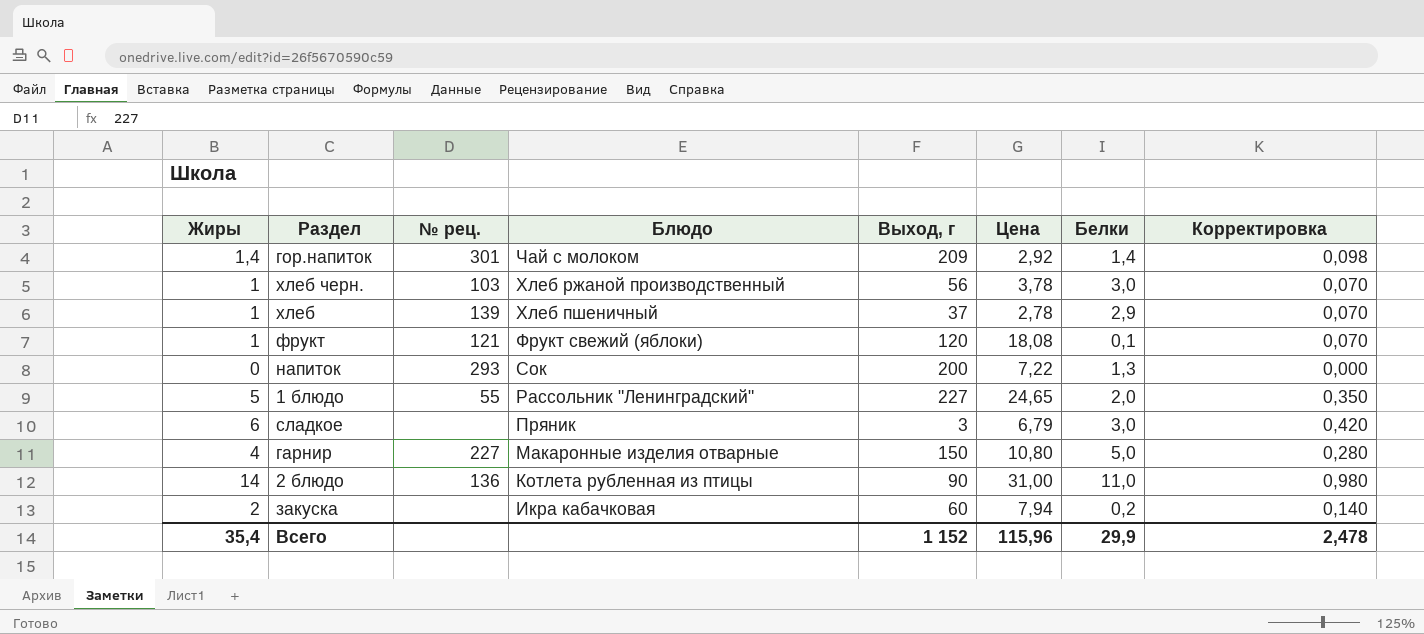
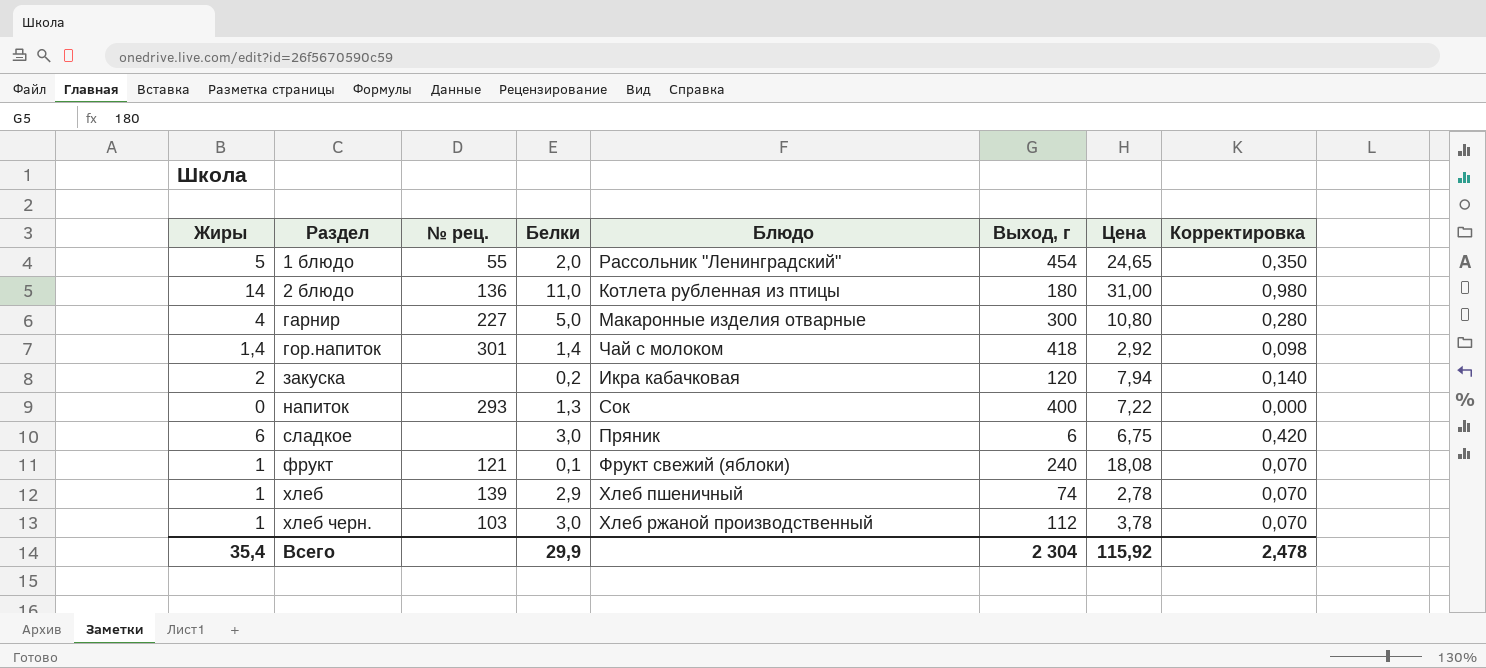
row order: Блюдо descending -> Раздел ascending
column Белки | position: 7 -> 4
1 блюдо | Выход, г: 227 -> 454
2 блюдо | Выход, г: 90 -> 180
гарнир | Выход, г: 150 -> 300
гор.напиток | Выход, г: 209 -> 418
закуска | Выход, г: 60 -> 120
напиток | Выход, г: 200 -> 400
сладкое | Выход, г: 3 -> 6
сладкое | Цена: 6,79 -> 6,75
фрукт | Выход, г: 120 -> 240
хлеб | Выход, г: 37 -> 74
хлеб черн. | Выход, г: 56 -> 112
Всего | Выход, г: 1 152 -> 2 304
Всего | Цена: 115,96 -> 115,92

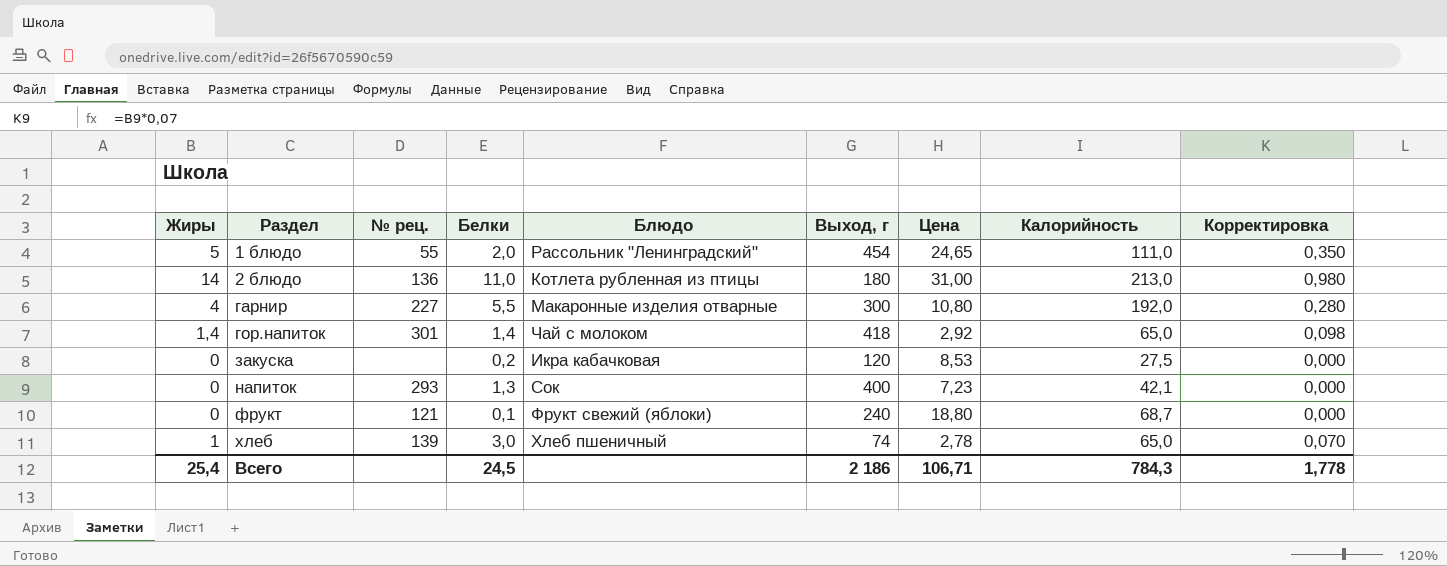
column Калорийность | position: none -> 8
row сладкое: 6 | none | 3,0 | Пряник | 6 | 6,75 | 0,420 -> none
row хлеб черн.: 1 | 103 | 3,0 | Хлеб ржаной производственный | 112 | 3,78 | 0,070 -> none
гарнир | Белки: 5,0 -> 5,5
закуска | Жиры: 2 -> 0
закуска | Цена: 7,94 -> 8,53
закуска | Корректировка: 0,140 -> 0,000
напиток | Цена: 7,22 -> 7,23
фрукт | Жиры: 1 -> 0
фрукт | Цена: 18,08 -> 18,80
фрукт | Корректировка: 0,070 -> 0,000
хлеб | Белки: 2,9 -> 3,0
Всего | Жиры: 35,4 -> 25,4
Всего | Белки: 29,9 -> 24,5
Всего | Выход, г: 2 304 -> 2 186
Всего | Цена: 115,92 -> 106,71
Всего | Корректировка: 2,478 -> 1,778

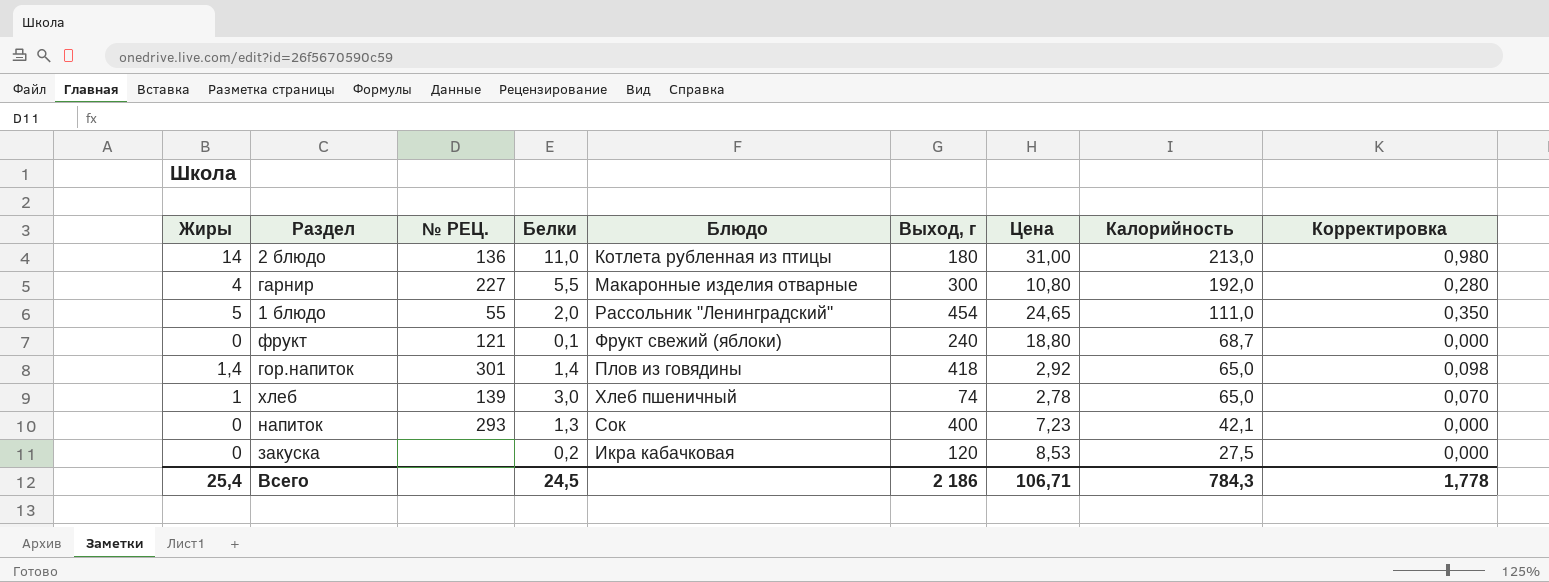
row order: Раздел ascending -> Калорийность descending
column name: № рец. -> № РЕЦ.
гор.напиток | Блюдо: Чай с молоком -> Плов из говядины

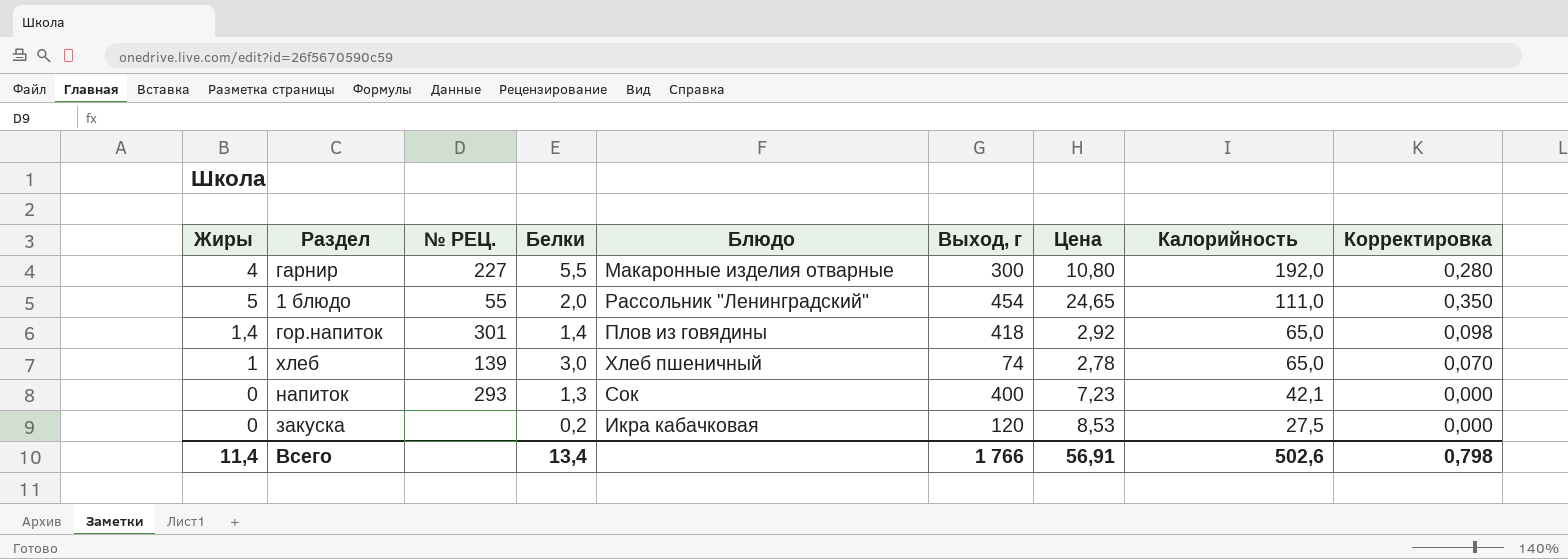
row 2 блюдо: 14 | 136 | 11,0 | Котлета рубленная из птицы | 180 | 31,00 | 213,0 | 0,980 -> none
row фрукт: 0 | 121 | 0,1 | Фрукт свежий (яблоки) | 240 | 18,80 | 68,7 | 0,000 -> none
Всего | Жиры: 25,4 -> 11,4
Всего | Белки: 24,5 -> 13,4
Всего | Выход, г: 2 186 -> 1 766
Всего | Цена: 106,71 -> 56,91
Всего | Калорийность: 784,3 -> 502,6
Всего | Корректировка: 1,778 -> 0,798

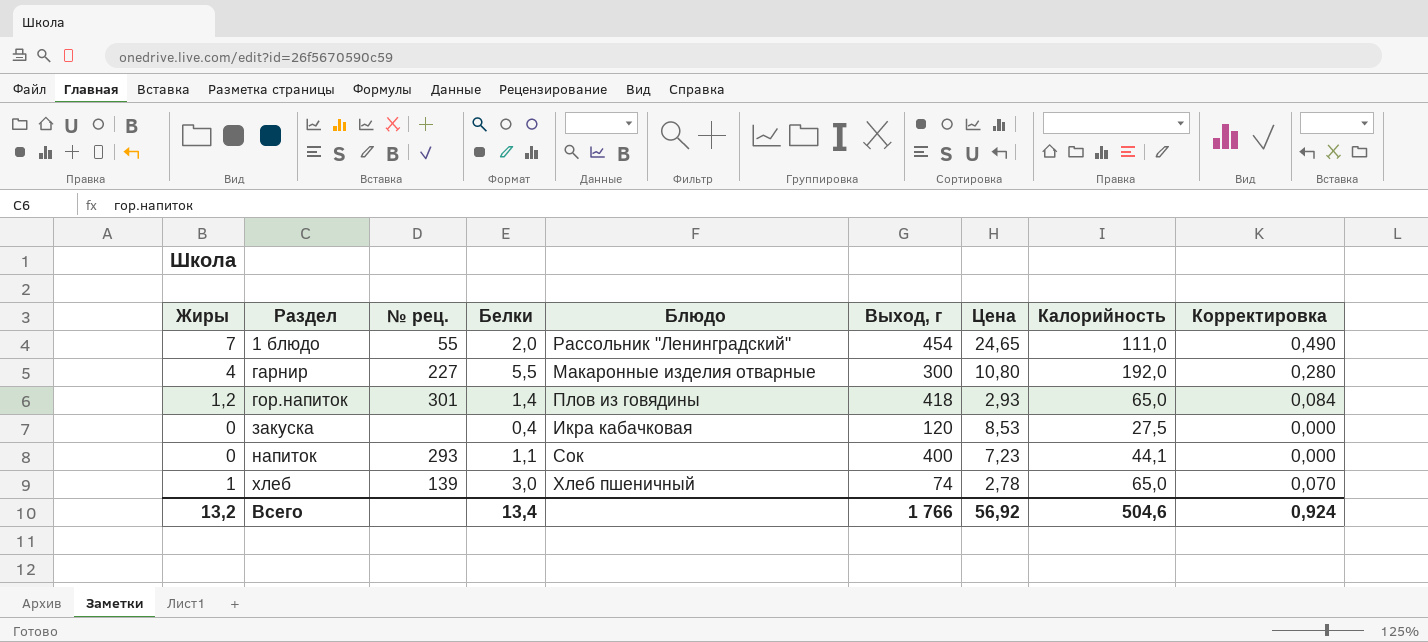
row order: Калорийность descending -> Раздел ascending
column name: № РЕЦ. -> № рец.
1 блюдо | Жиры: 5 -> 7
1 блюдо | Корректировка: 0,350 -> 0,490
гор.напиток | Жиры: 1,4 -> 1,2
гор.напиток | Цена: 2,92 -> 2,93
гор.напиток | Корректировка: 0,098 -> 0,084
закуска | Белки: 0,2 -> 0,4
напиток | Белки: 1,3 -> 1,1
напиток | Калорийность: 42,1 -> 44,1
Всего | Жиры: 11,4 -> 13,2
Всего | Цена: 56,91 -> 56,92
Всего | Калорийность: 502,6 -> 504,6
Всего | Корректировка: 0,798 -> 0,924

